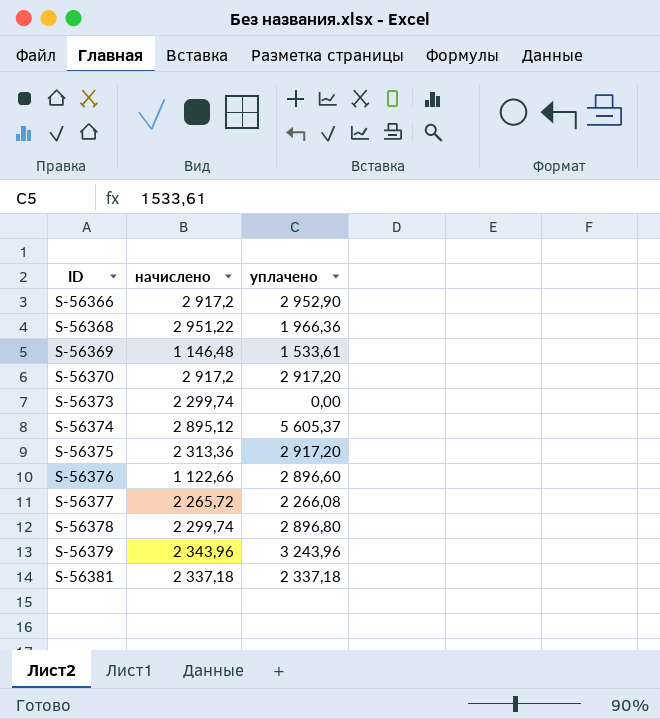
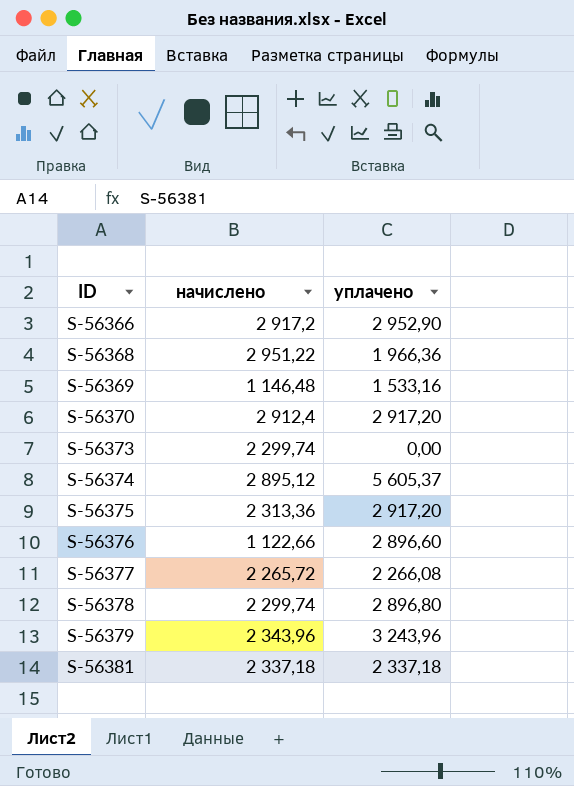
S-56369 | уплачено: 1 533,61 -> 1 533,16
S-56370 | начислено: 2 917,2 -> 2 912,4

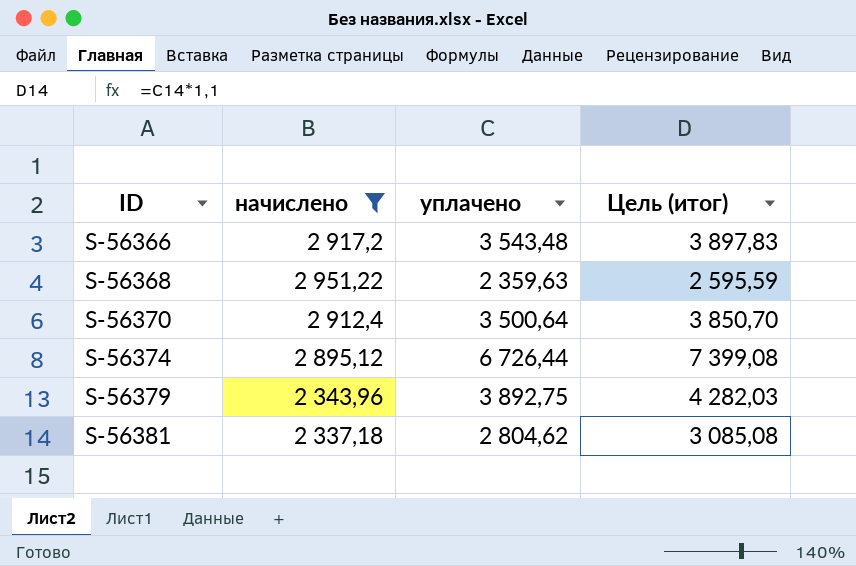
filter: none -> начислено >= 2 337,18
column Цель (итог) | formula: none -> [уплачено] * 1,1
S-56366 | уплачено: 2 952,90 -> 3 543,48
S-56368 | уплачено: 1 966,36 -> 2 359,63
S-56370 | уплачено: 2 917,20 -> 3 500,64
S-56374 | уплачено: 5 605,37 -> 6 726,44
S-56379 | уплачено: 3 243,96 -> 3 892,75
S-56381 | уплачено: 2 337,18 -> 2 804,62

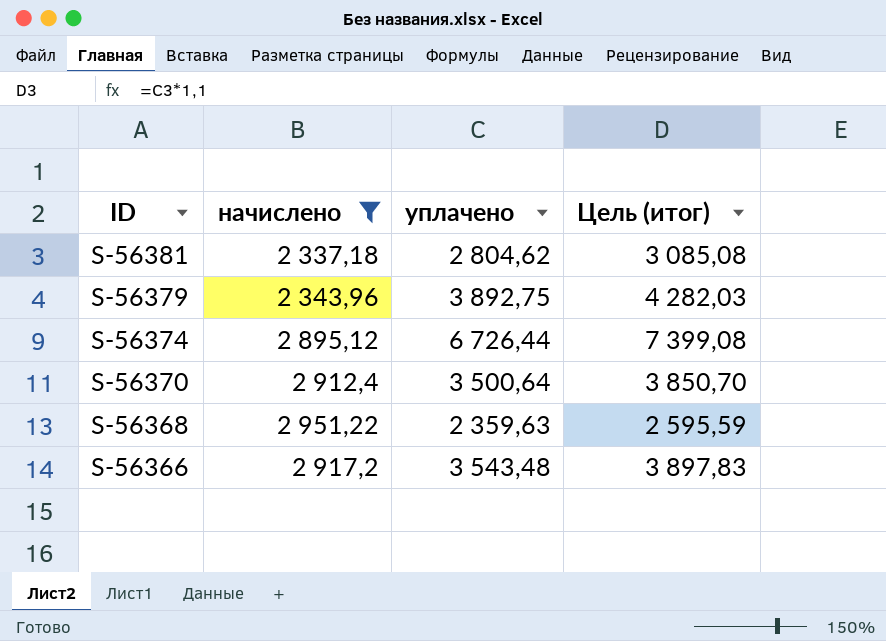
row order: ID ascending -> ID descending

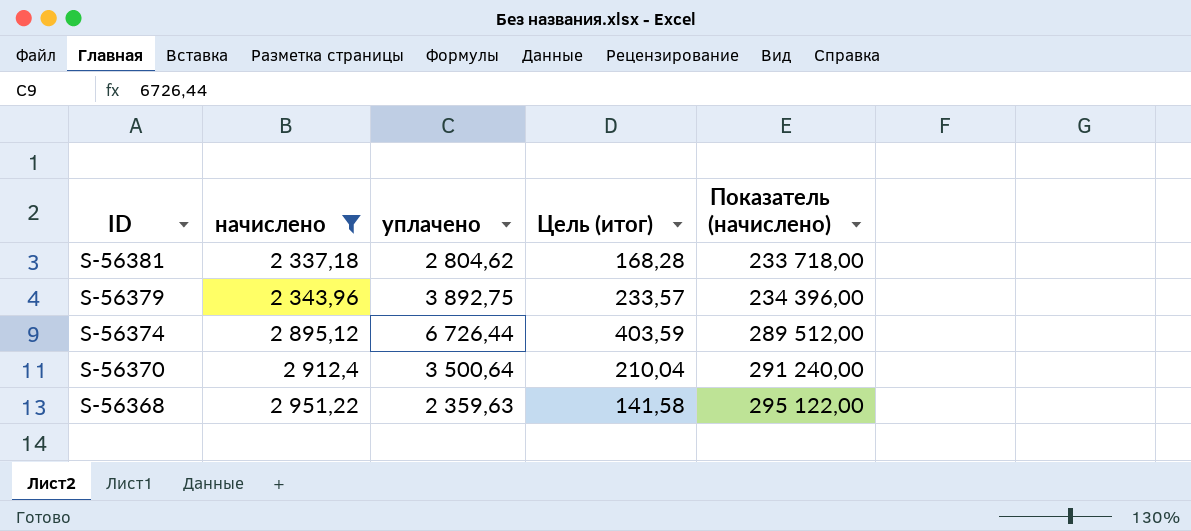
column Цель (итог) | formula: [уплачено] * 1,1 -> [уплачено] * 0,06
column Показатель (начислено) | formula: none -> [начислено] * 100
row S-56366: 2 917,2 | 3 543,48 | 3 897,83 -> none

